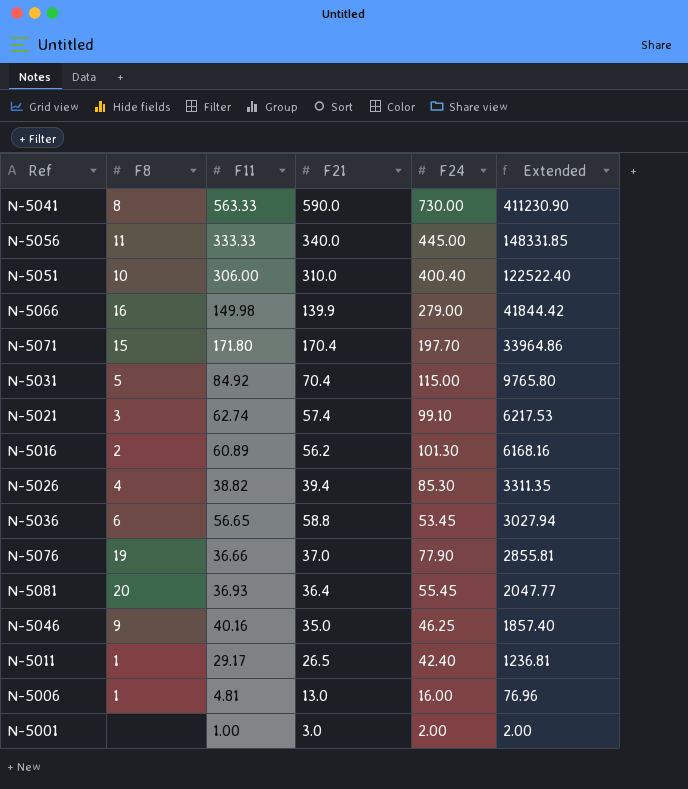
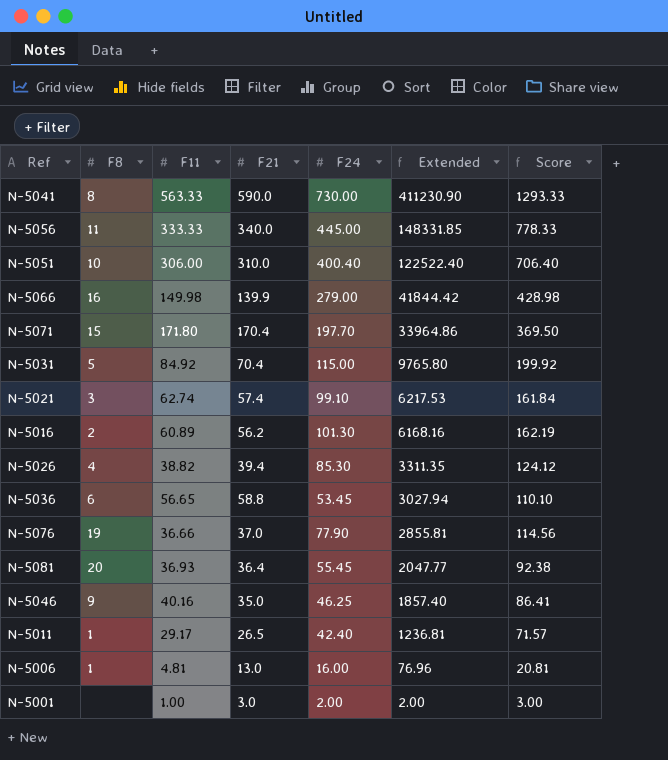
column Score | formula: none -> [F11] + [F24]

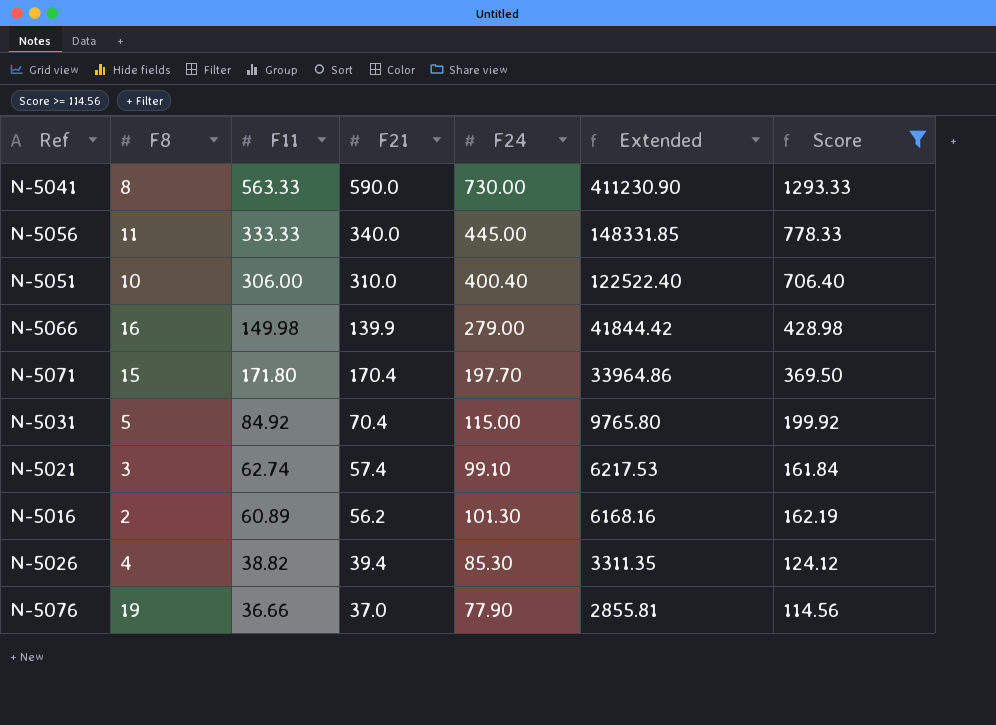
filter: none -> Score >= 114.56

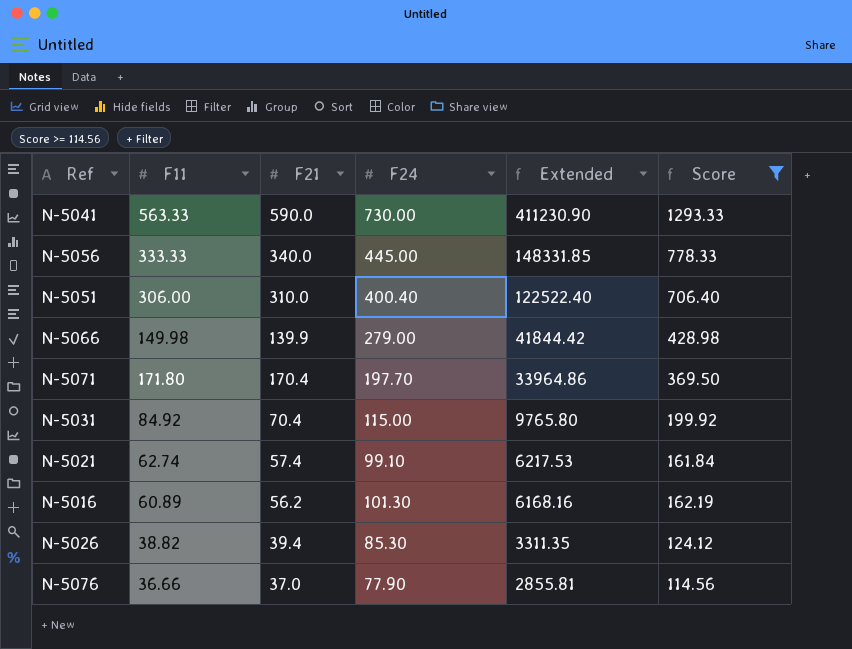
column F8 | position: 2 -> none

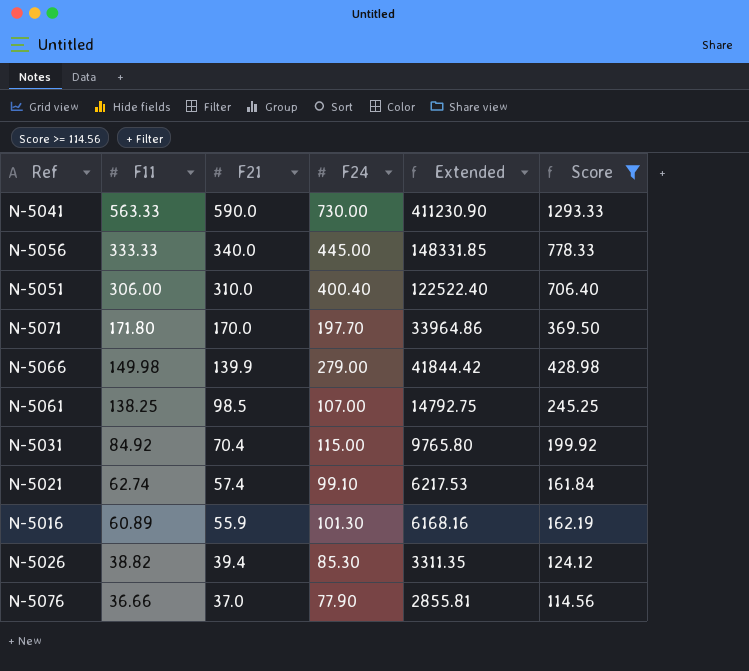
row order: Extended descending -> F11 descending
N-5071 | F21: 170.4 -> 170.0
row N-5061: none -> 138.25 | 98.5 | 107.00 | 14792.75 | 245.25
N-5016 | F21: 56.2 -> 55.9

